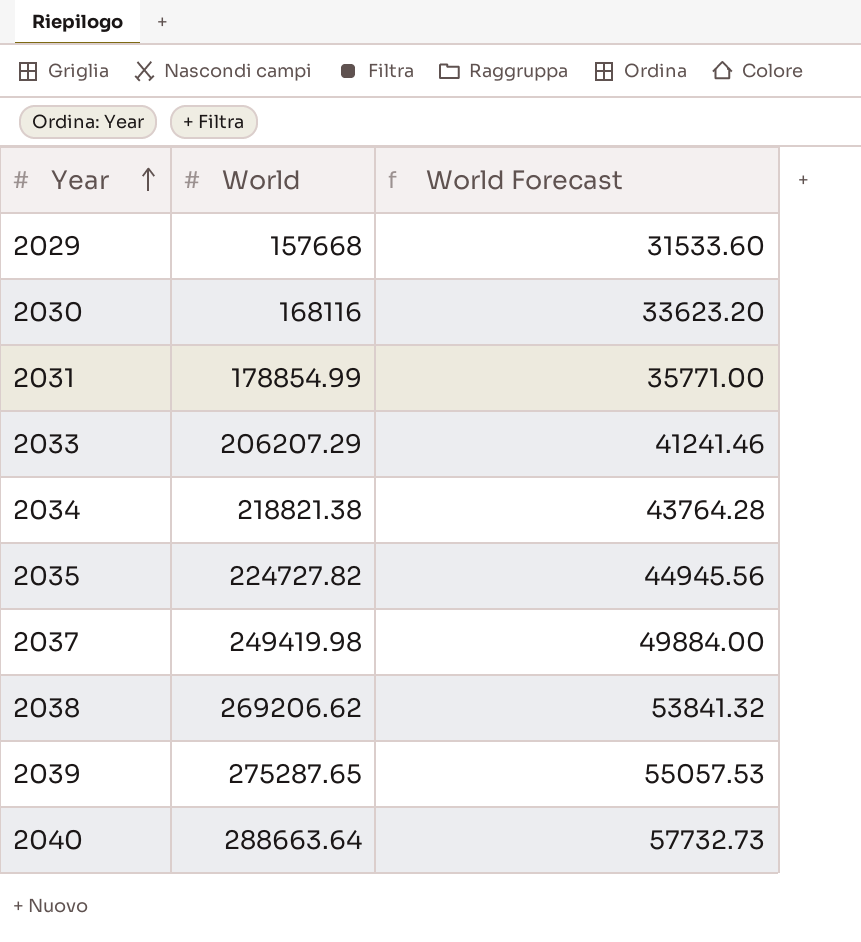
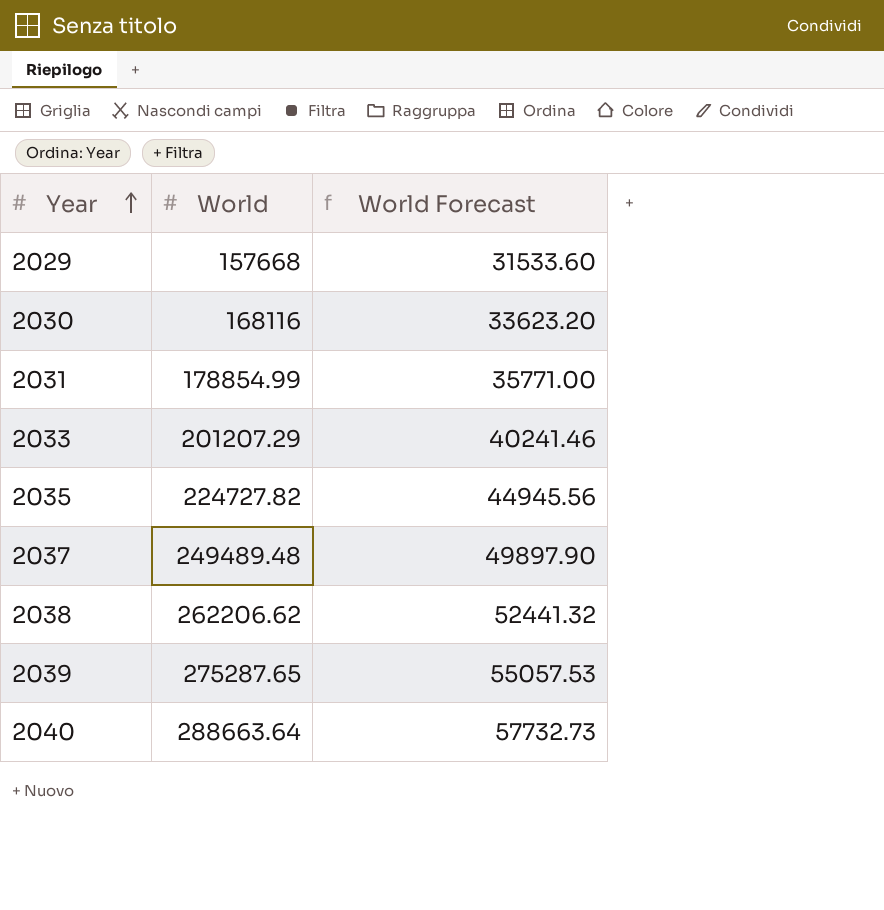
row 2034: 218821.38 | 43764.28 -> none
2033 | World: 206207.29 -> 201207.29
2033 | World Forecast: 41241.46 -> 40241.46
2037 | World: 249419.98 -> 249489.48
2037 | World Forecast: 49884.00 -> 49897.90
2038 | World: 269206.62 -> 262206.62
2038 | World Forecast: 53841.32 -> 52441.32

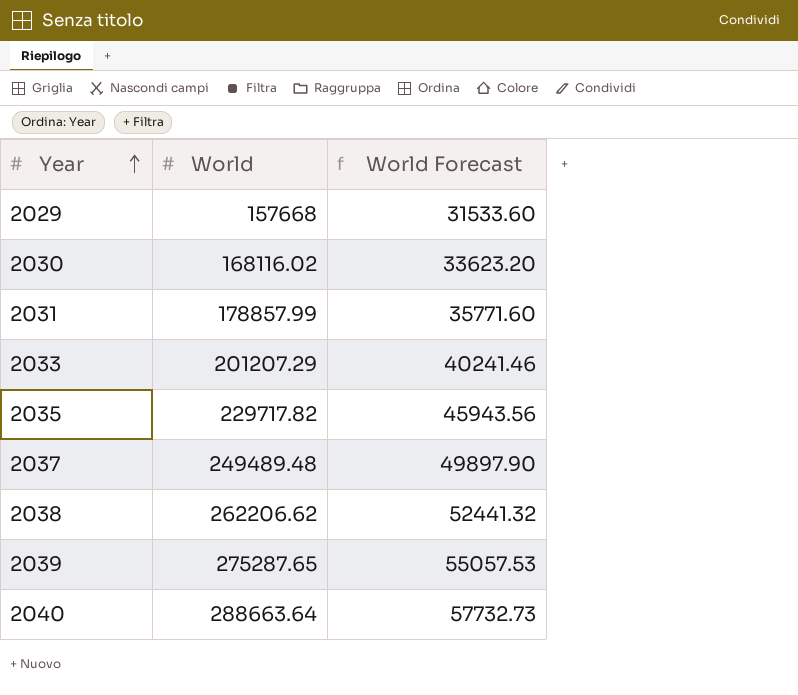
2030 | World: 168116 -> 168116.02
2031 | World: 178854.99 -> 178857.99
2031 | World Forecast: 35771.00 -> 35771.60
2035 | World: 224727.82 -> 229717.82
2035 | World Forecast: 44945.56 -> 45943.56

